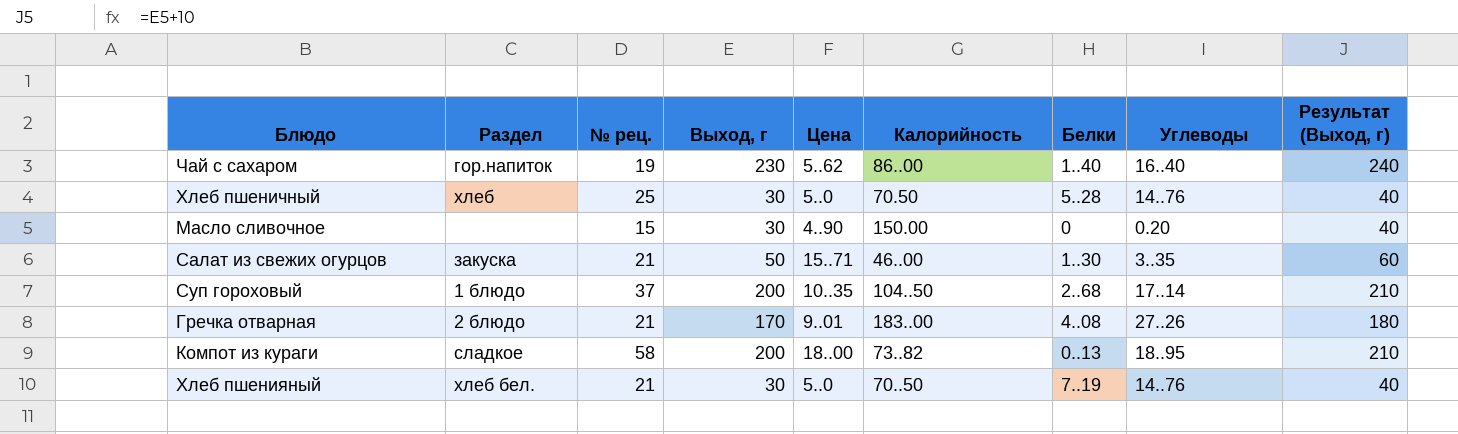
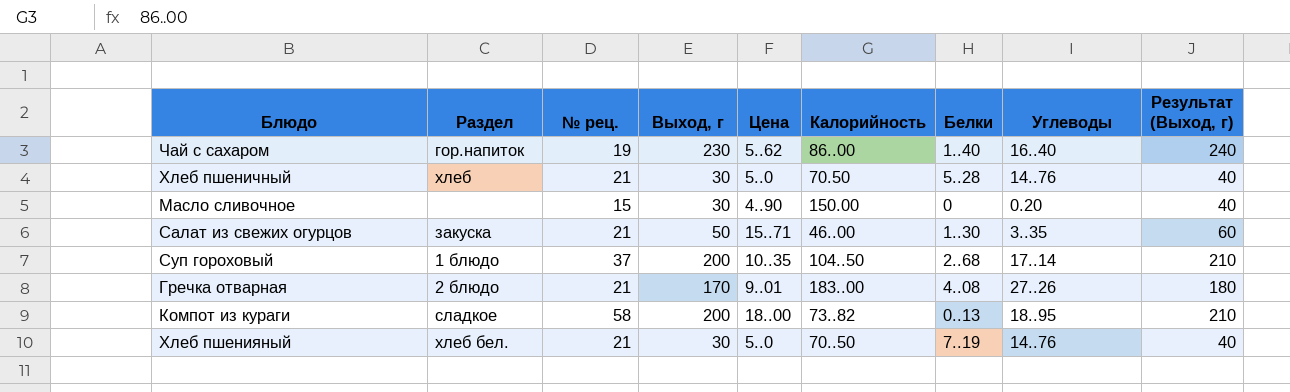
Хлеб пшеничный | № рец.: 25 -> 21

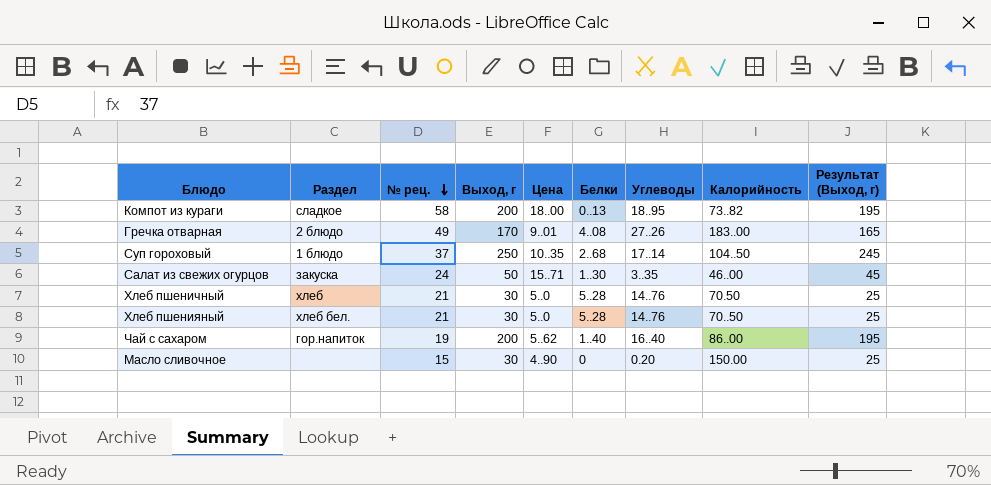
row order: none -> № рец. descending
column Калорийность | position: 6 -> 8
column Результат (Выход, г) | formula: [Выход, г] + 10 -> [Выход, г] - 5
Гречка отварная | № рец.: 21 -> 49
Суп гороховый | Выход, г: 200 -> 250
Салат из свежих огурцов | № рец.: 21 -> 24
Хлеб пшенияный | Белки: 7..19 -> 5..28
Чай с сахаром | Выход, г: 230 -> 200

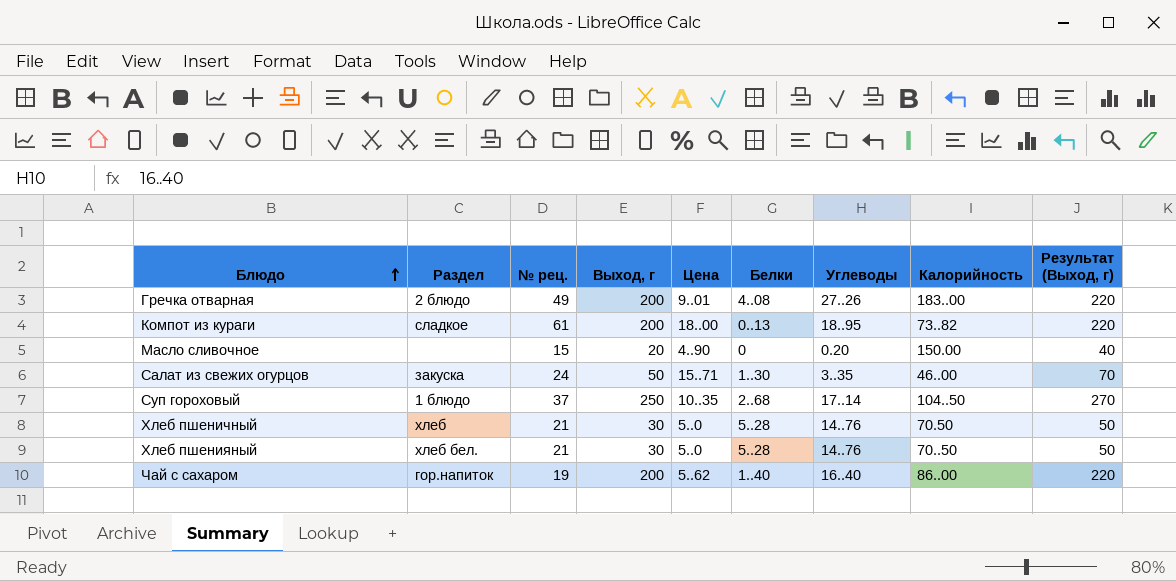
row order: № рец. descending -> Блюдо ascending
column Результат (Выход, г) | formula: [Выход, г] - 5 -> [Выход, г] + 20
Гречка отварная | Выход, г: 170 -> 200
Компот из кураги | № рец.: 58 -> 61
Масло сливочное | Выход, г: 30 -> 20

